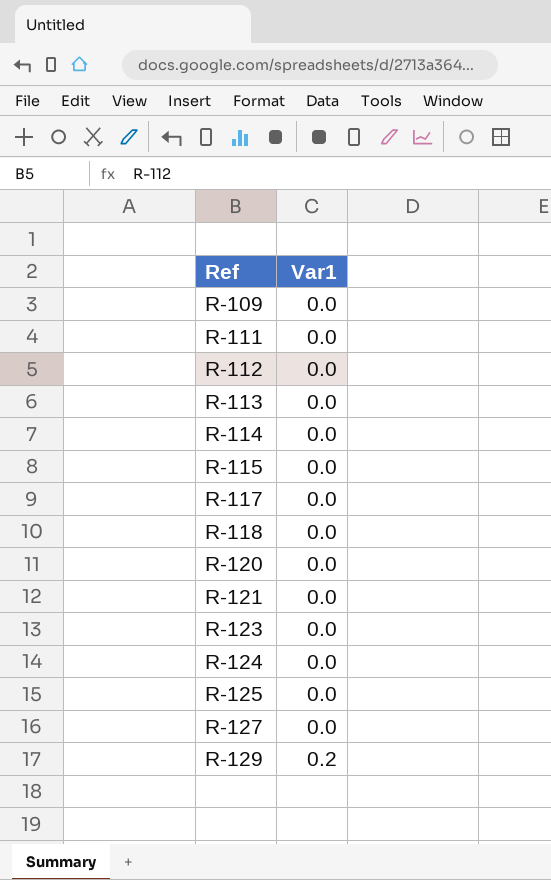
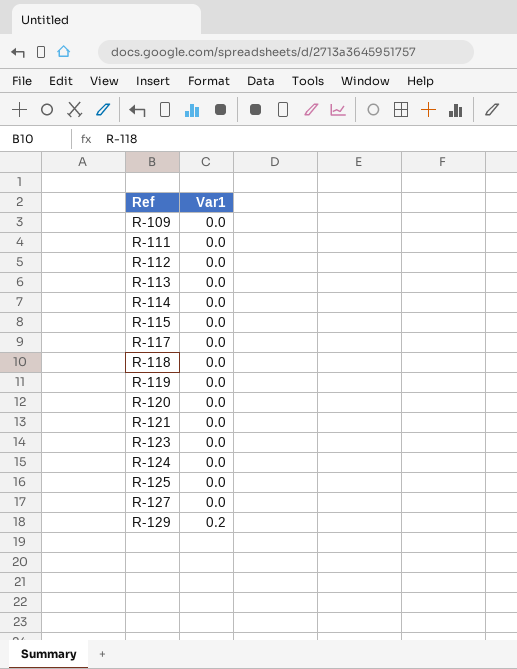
row R-119: none -> 0.0

